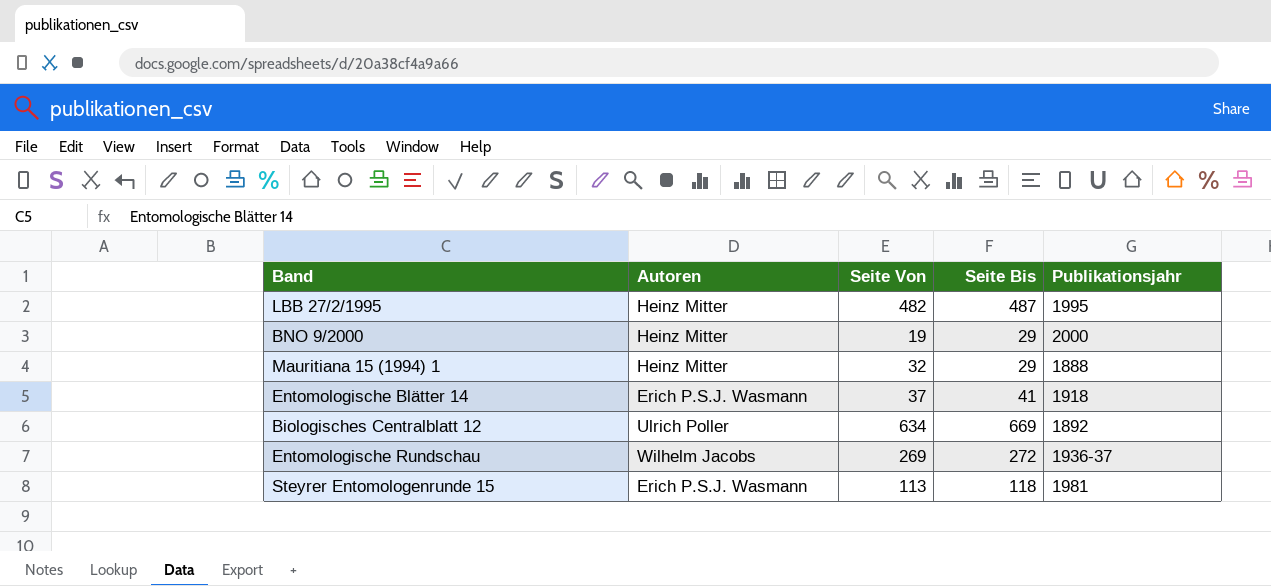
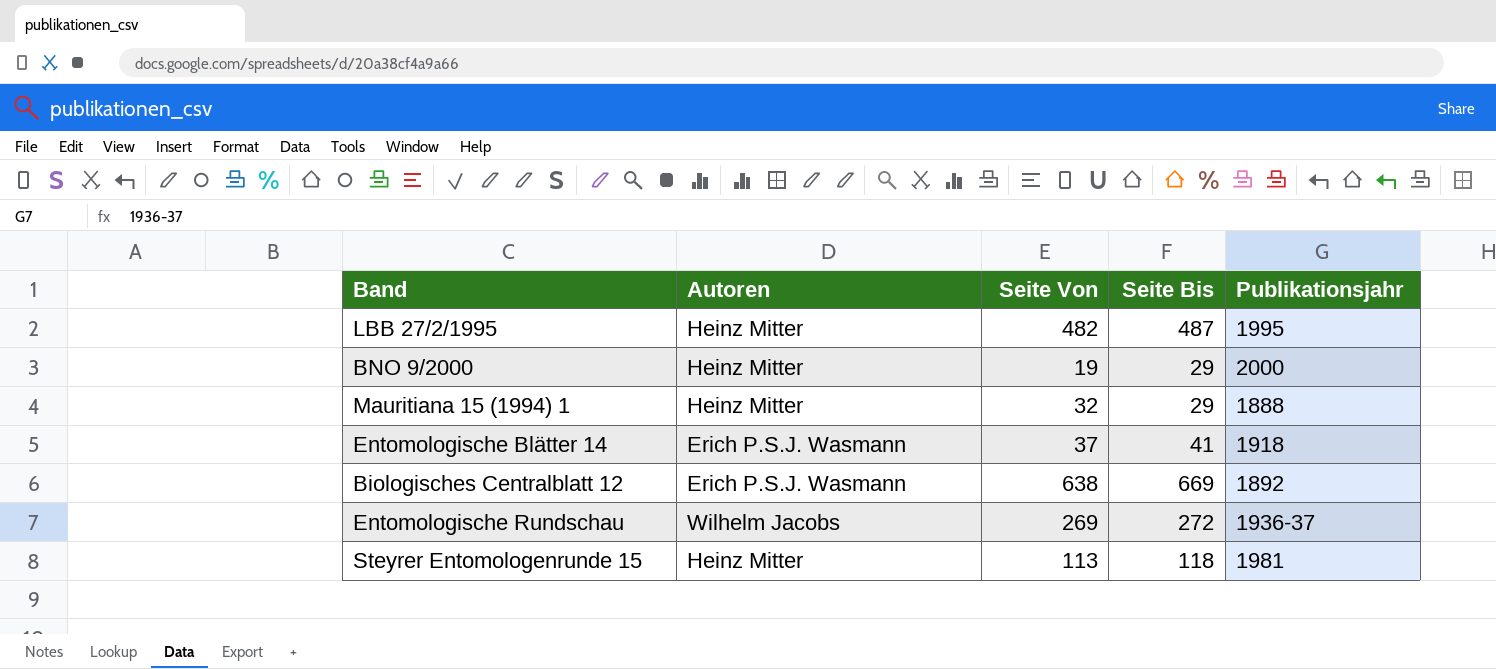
Biologisches Centralblatt 12 | Autoren: Ulrich Poller -> Erich P.S.J. Wasmann
Biologisches Centralblatt 12 | Seite Von: 634 -> 638
Steyrer Entomologenrunde 15 | Autoren: Erich P.S.J. Wasmann -> Heinz Mitter

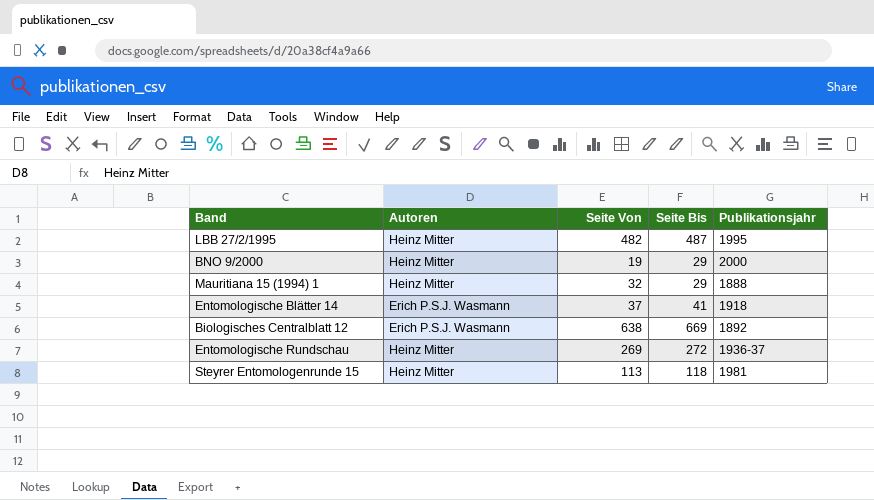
Entomologische Rundschau | Autoren: Wilhelm Jacobs -> Heinz Mitter

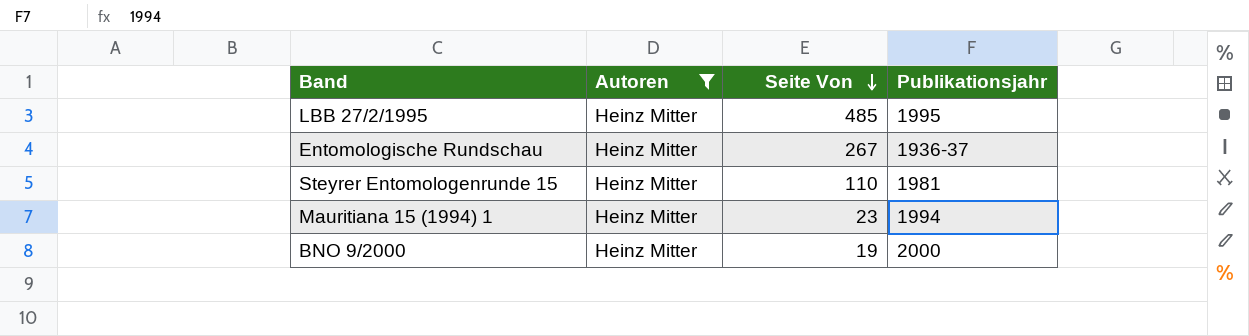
filter: none -> Autoren = Heinz Mitter
row order: none -> Seite Von descending
column Seite Bis | position: 4 -> none
LBB 27/2/1995 | Seite Von: 482 -> 485
Entomologische Rundschau | Seite Von: 269 -> 267
Steyrer Entomologenrunde 15 | Seite Von: 113 -> 110
Mauritiana 15 (1994) 1 | Seite Von: 32 -> 23
Mauritiana 15 (1994) 1 | Publikationsjahr: 1888 -> 1994

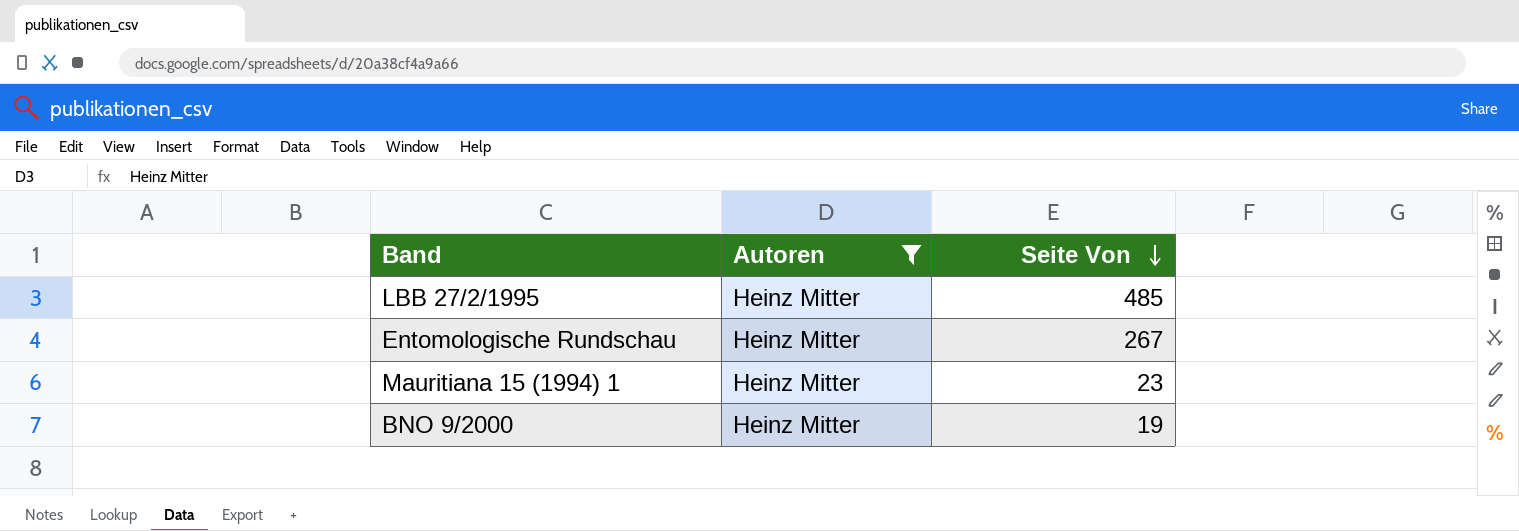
column Publikationsjahr | position: 4 -> none
row Steyrer Entomologenrunde 15: Heinz Mitter | 110 | 1981 -> none

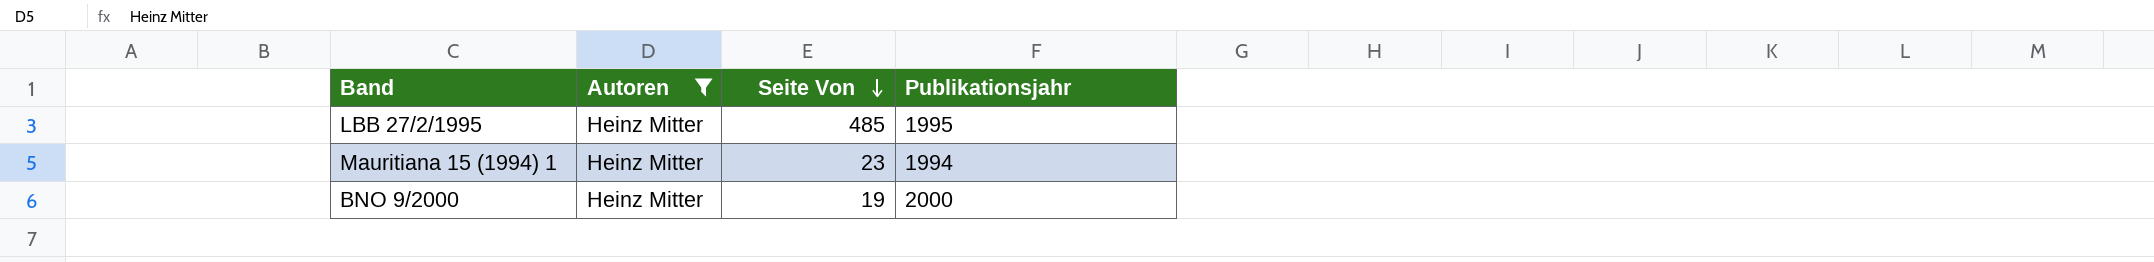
column Publikationsjahr | position: none -> 4
row Entomologische Rundschau: Heinz Mitter | 267 -> none

